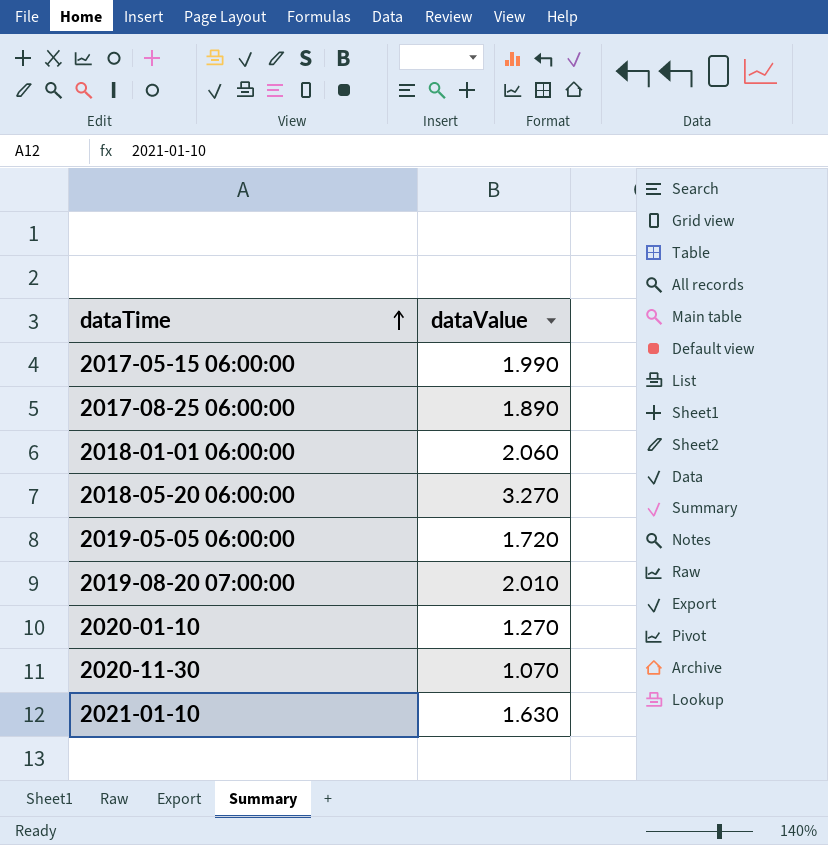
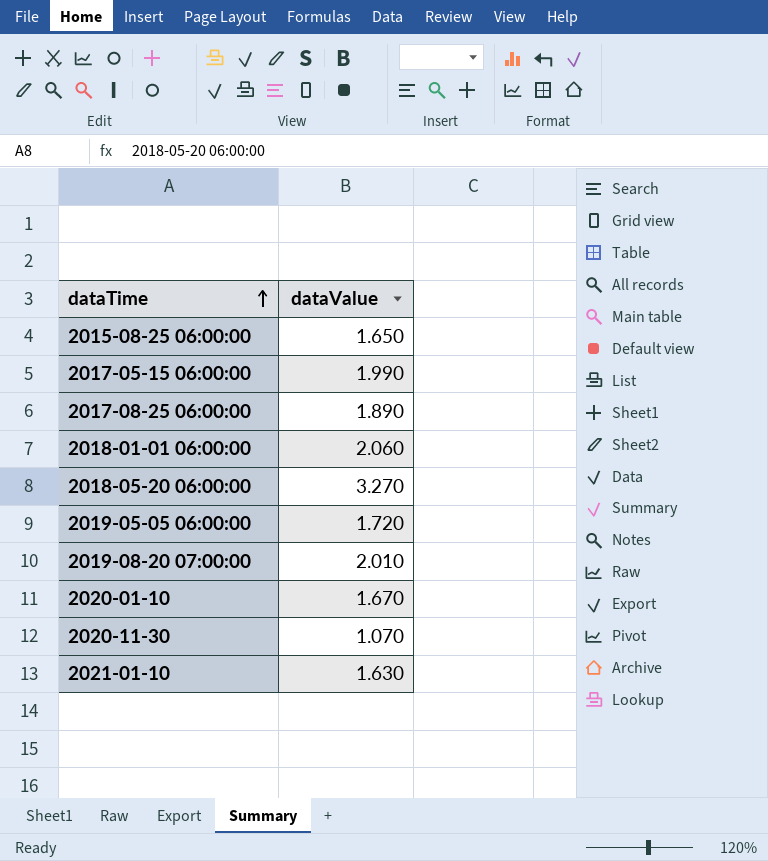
row 2015-08-25 06:00:00: none -> 1.650
2020-01-10 | dataValue: 1.270 -> 1.670

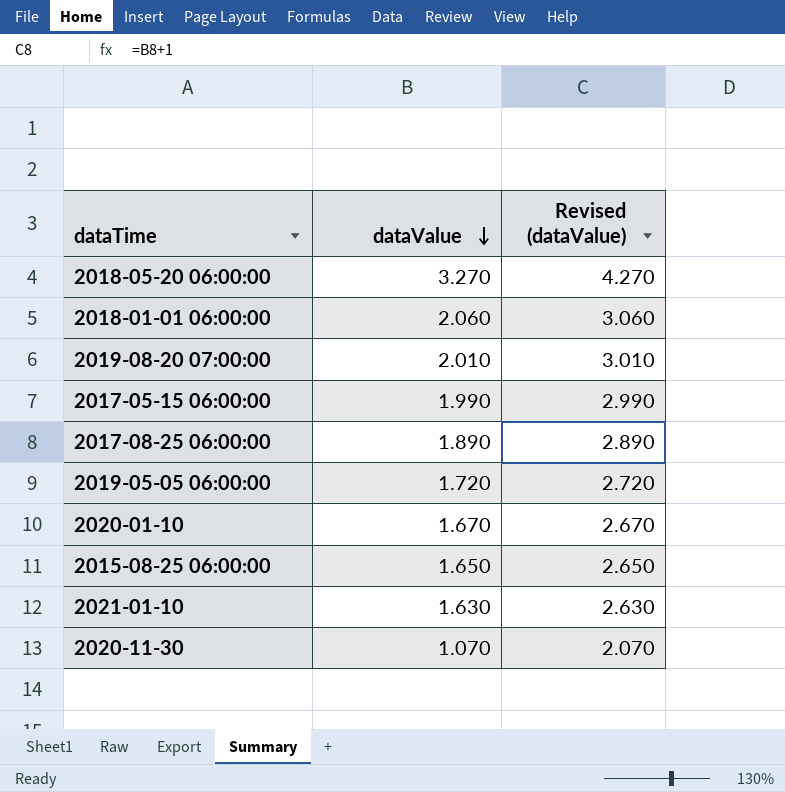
row order: dataTime ascending -> dataValue descending
column Revised (dataValue) | formula: none -> [dataValue] + 1

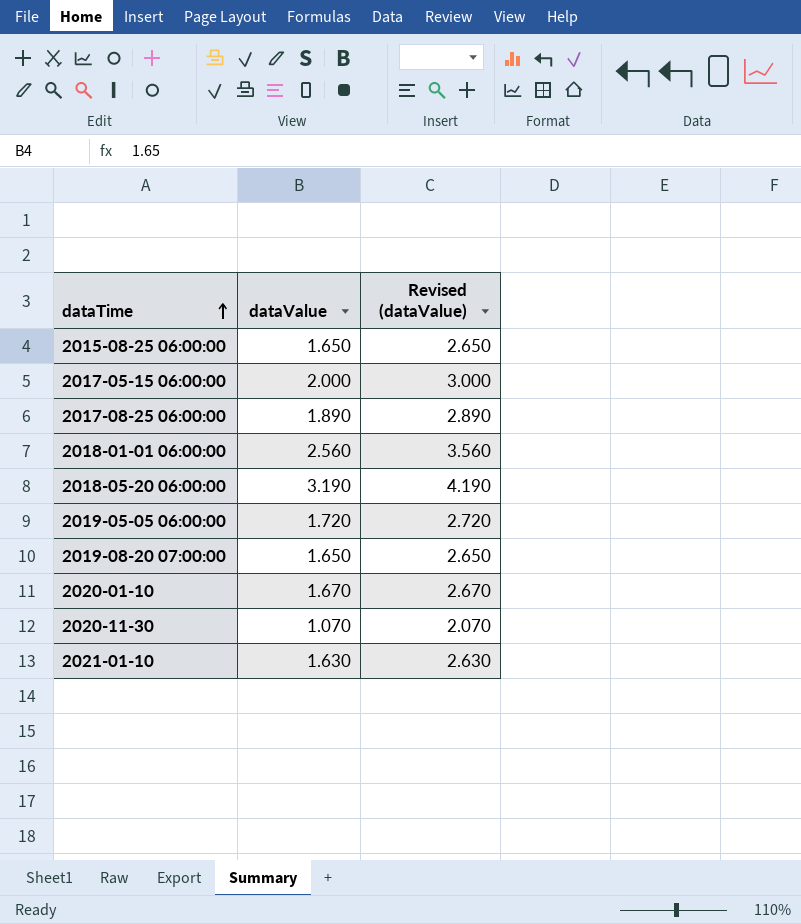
row order: dataValue descending -> dataTime ascending
2017-05-15 06:00:00 | dataValue: 1.990 -> 2.000
2017-05-15 06:00:00 | Revised (dataValue): 2.990 -> 3.000
2018-01-01 06:00:00 | dataValue: 2.060 -> 2.560
2018-01-01 06:00:00 | Revised (dataValue): 3.060 -> 3.560
2018-05-20 06:00:00 | dataValue: 3.270 -> 3.190
2018-05-20 06:00:00 | Revised (dataValue): 4.270 -> 4.190
2019-08-20 07:00:00 | dataValue: 2.010 -> 1.650
2019-08-20 07:00:00 | Revised (dataValue): 3.010 -> 2.650

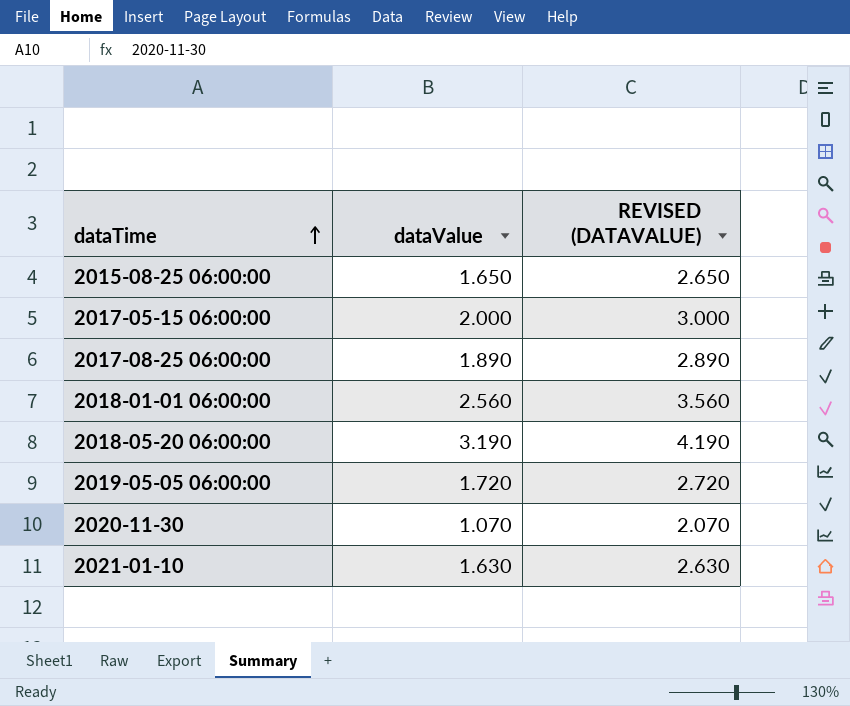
column name: Revised (dataValue) -> REVISED (DATAVALUE)
row 2019-08-20 07:00:00: 1.650 | 2.650 -> none
row 2020-01-10: 1.670 | 2.670 -> none

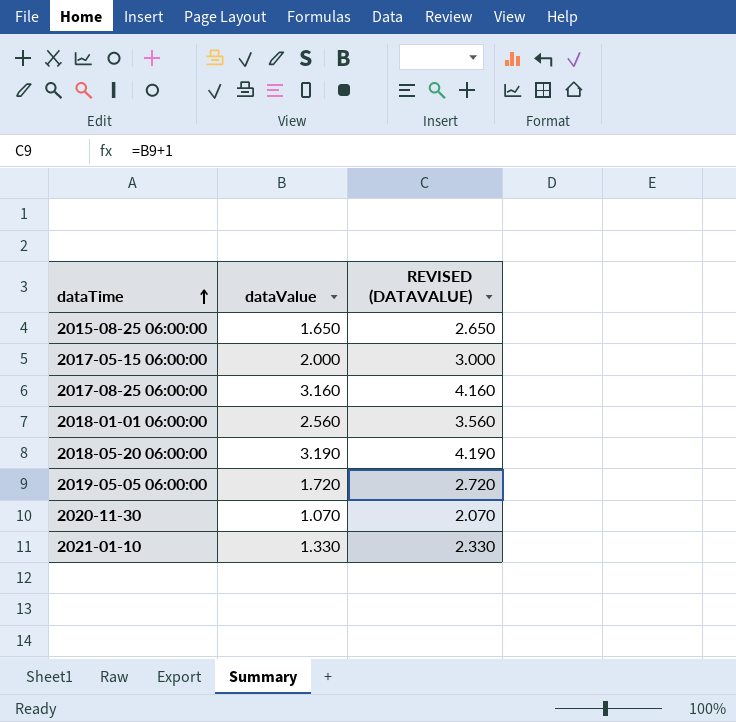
2017-08-25 06:00:00 | dataValue: 1.890 -> 3.160
2017-08-25 06:00:00 | REVISED (DATAVALUE): 2.890 -> 4.160
2021-01-10 | dataValue: 1.630 -> 1.330
2021-01-10 | REVISED (DATAVALUE): 2.630 -> 2.330

